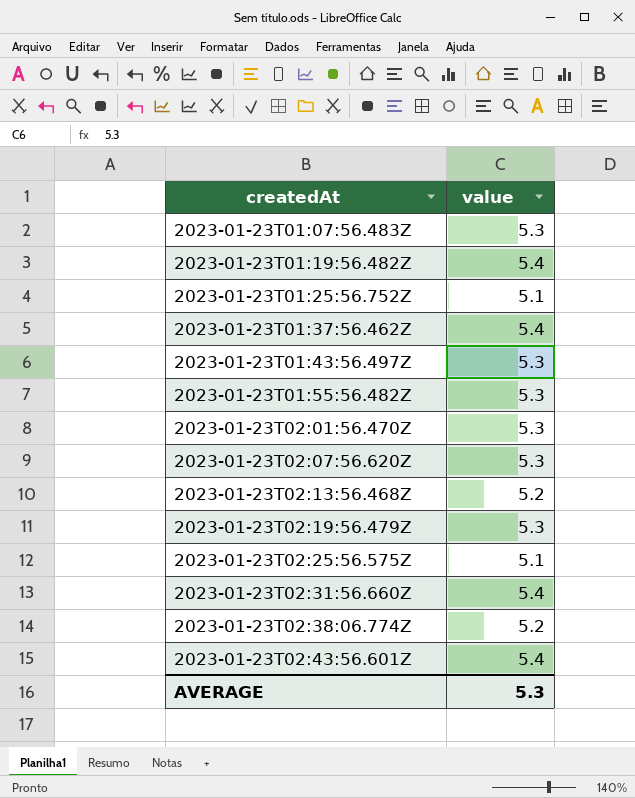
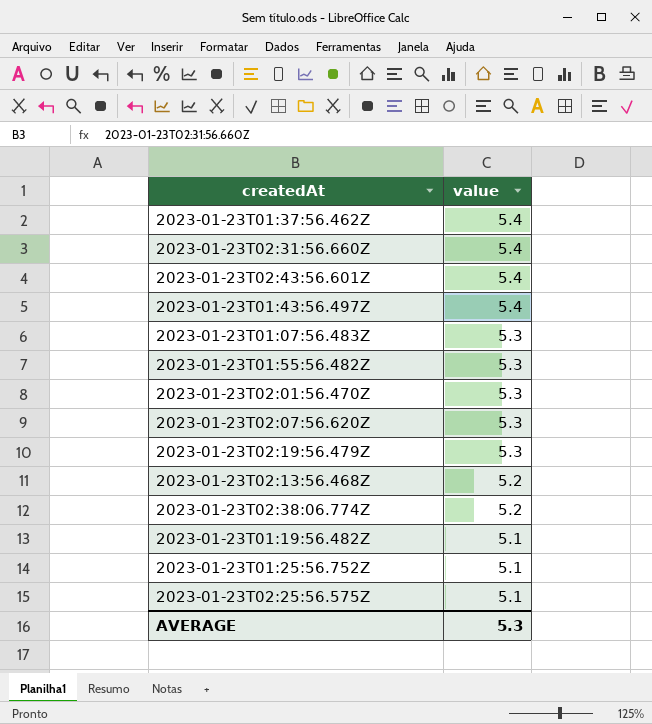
row order: createdAt ascending -> value descending
2023-01-23T01:43:56.497Z | value: 5.3 -> 5.4
2023-01-23T01:19:56.482Z | value: 5.4 -> 5.1

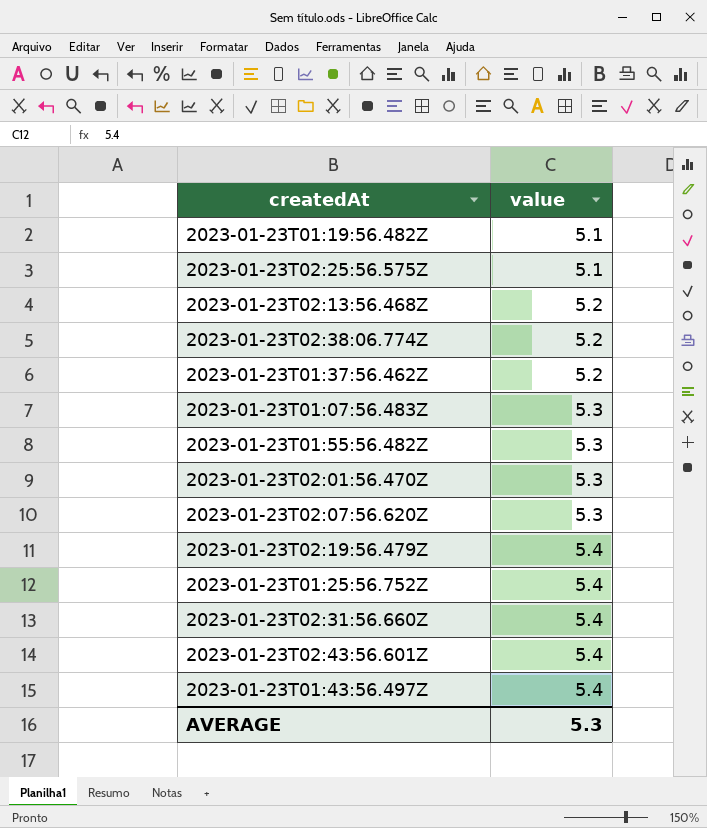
row order: value descending -> value ascending
2023-01-23T01:37:56.462Z | value: 5.4 -> 5.2
2023-01-23T02:19:56.479Z | value: 5.3 -> 5.4
2023-01-23T01:25:56.752Z | value: 5.1 -> 5.4

